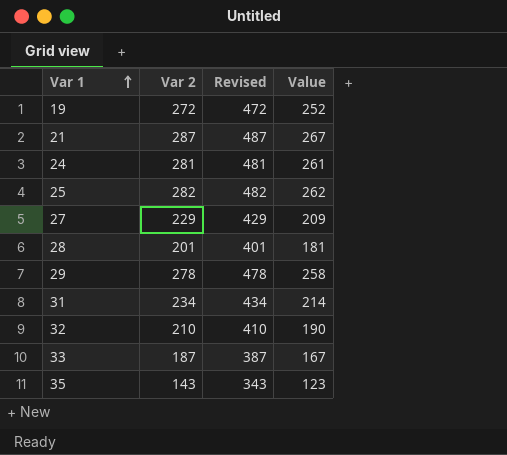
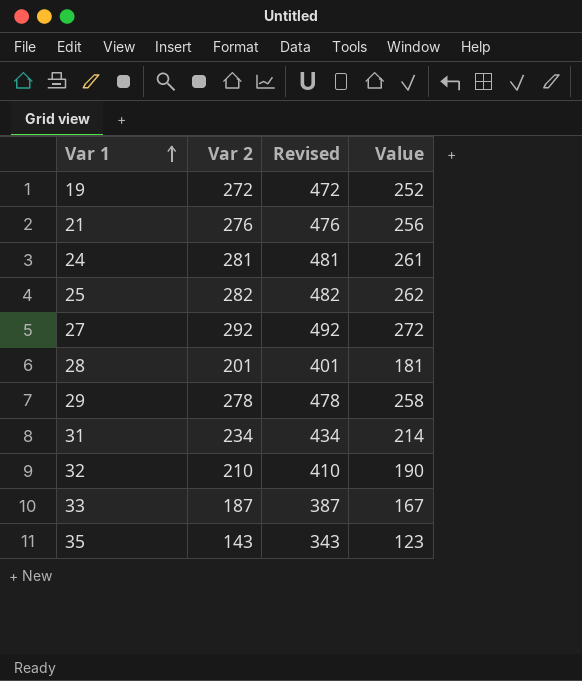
21 | Var 2: 287 -> 276
21 | Revised: 487 -> 476
21 | Value: 267 -> 256
27 | Var 2: 229 -> 292
27 | Revised: 429 -> 492
27 | Value: 209 -> 272

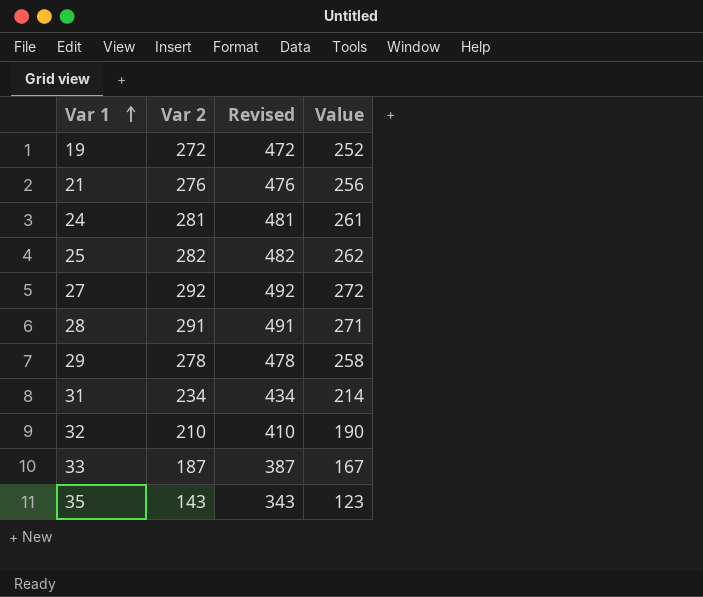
28 | Var 2: 201 -> 291
28 | Revised: 401 -> 491
28 | Value: 181 -> 271

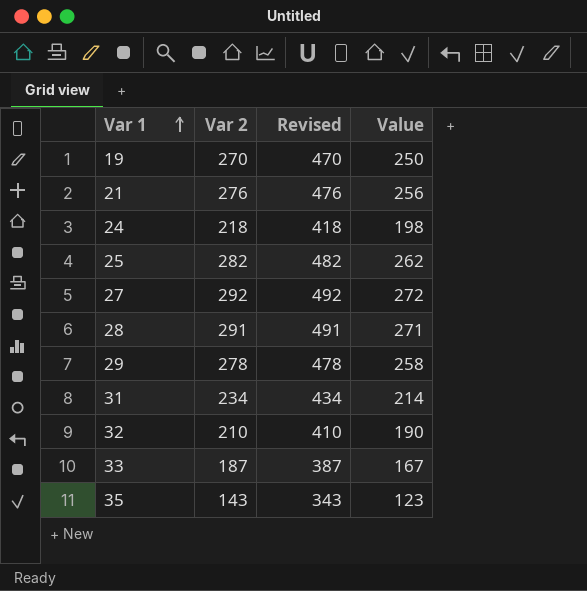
19 | Var 2: 272 -> 270
19 | Revised: 472 -> 470
19 | Value: 252 -> 250
24 | Var 2: 281 -> 218
24 | Revised: 481 -> 418
24 | Value: 261 -> 198

